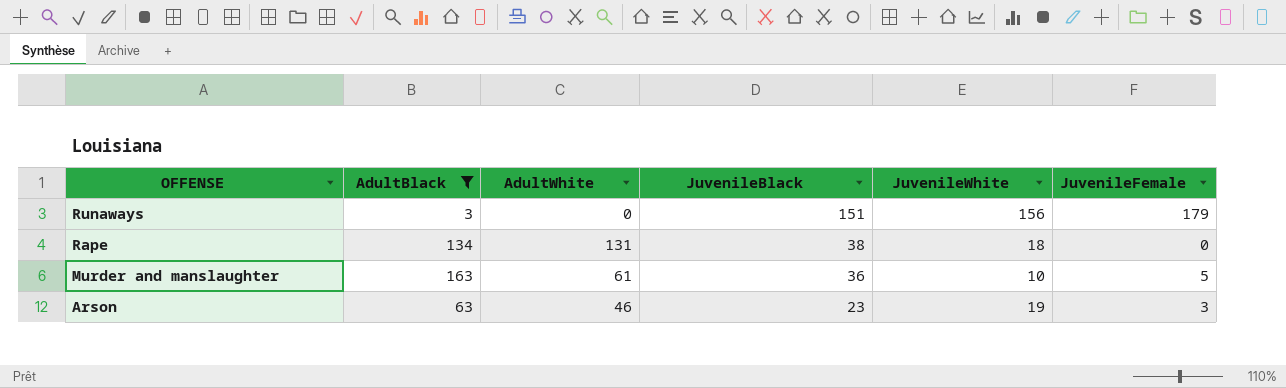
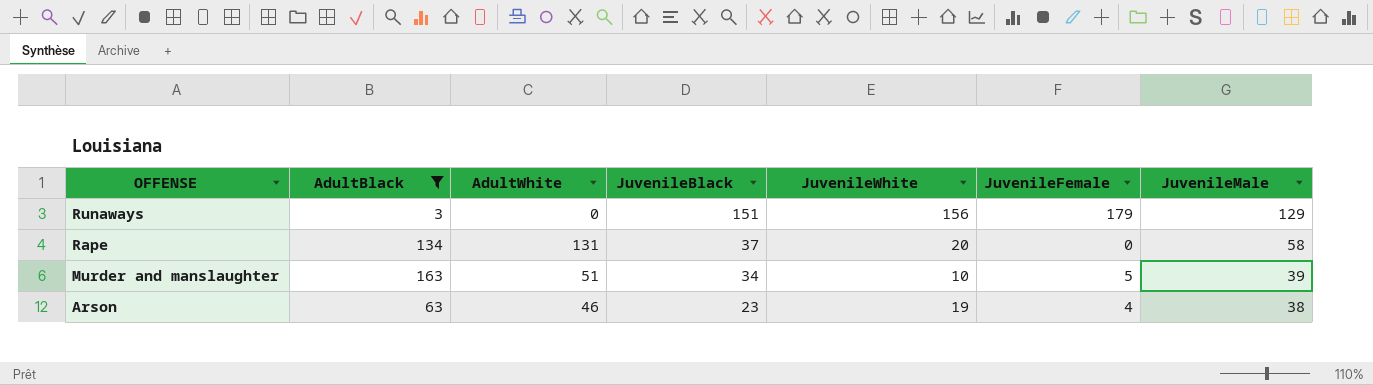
column JuvenileMale | position: none -> 7
Rape | JuvenileBlack: 38 -> 37
Rape | JuvenileWhite: 18 -> 20
Murder and manslaughter | AdultWhite: 61 -> 51
Murder and manslaughter | JuvenileBlack: 36 -> 34
Arson | JuvenileFemale: 3 -> 4

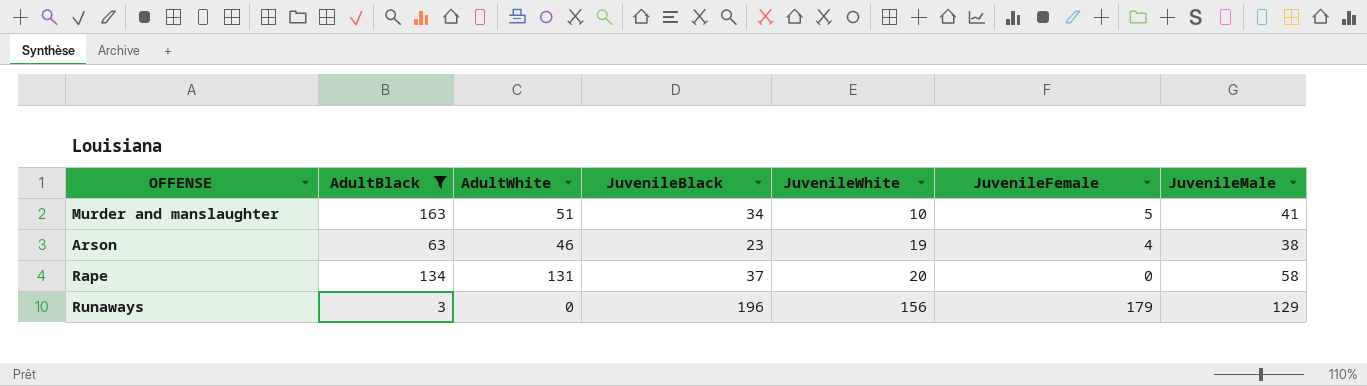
row order: OFFENSE descending -> JuvenileWhite ascending
Murder and manslaughter | JuvenileMale: 39 -> 41
Runaways | JuvenileBlack: 151 -> 196

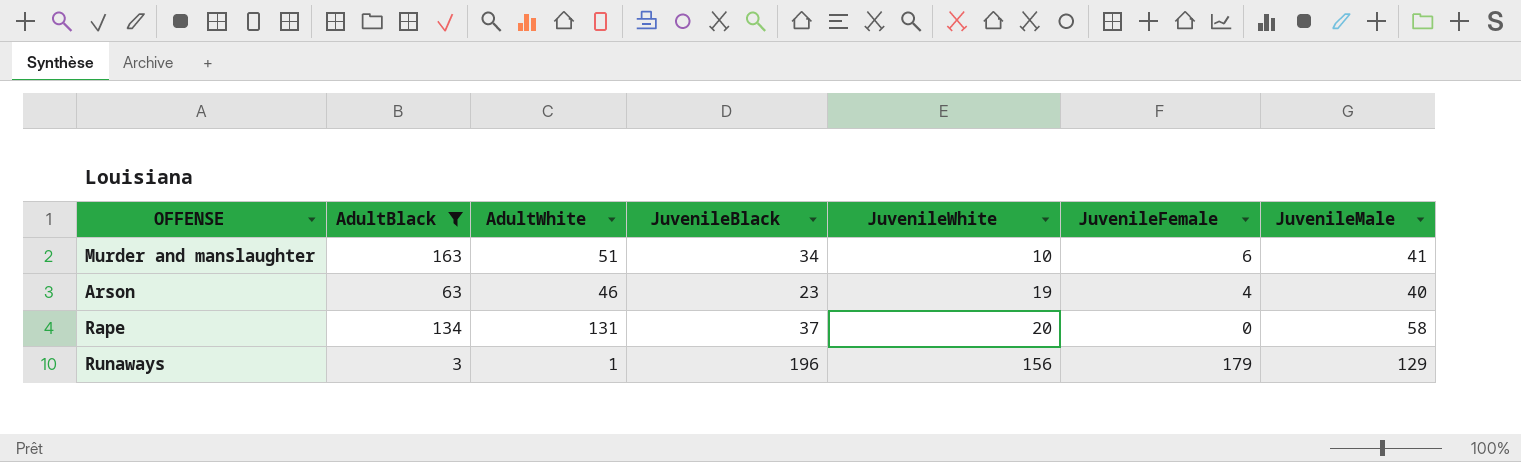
Murder and manslaughter | JuvenileFemale: 5 -> 6
Arson | JuvenileMale: 38 -> 40
Runaways | AdultWhite: 0 -> 1

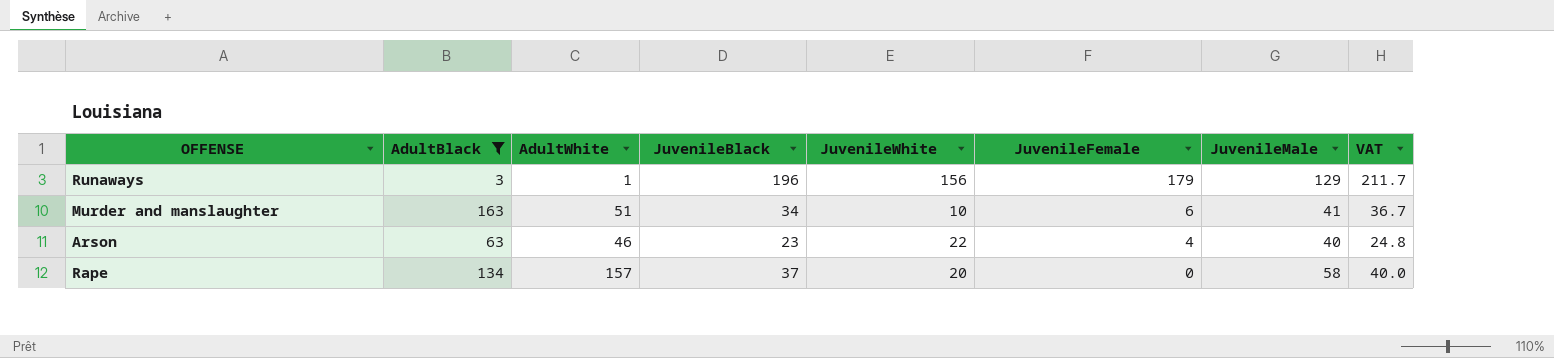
row order: JuvenileWhite ascending -> JuvenileFemale descending
column VAT | formula: none -> [JuvenileBlack] * 1.08
Arson | JuvenileWhite: 19 -> 22
Rape | AdultWhite: 131 -> 157

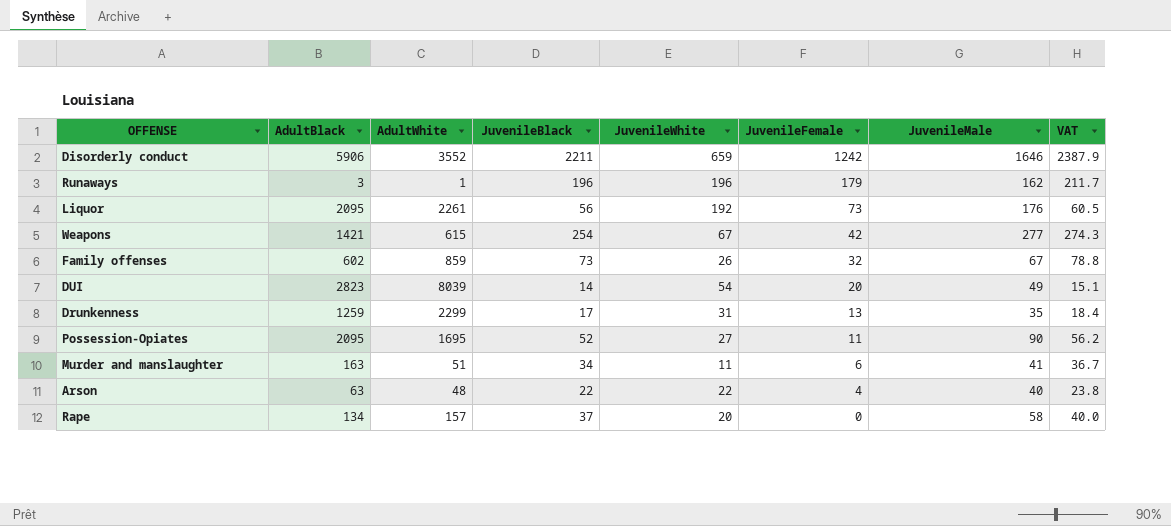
filter: AdultBlack <= 163 -> none
Runaways | JuvenileWhite: 156 -> 196
Runaways | JuvenileMale: 129 -> 162
Murder and manslaughter | JuvenileWhite: 10 -> 11
Arson | AdultWhite: 46 -> 48
Arson | JuvenileBlack: 23 -> 22
Arson | VAT: 24.8 -> 23.8

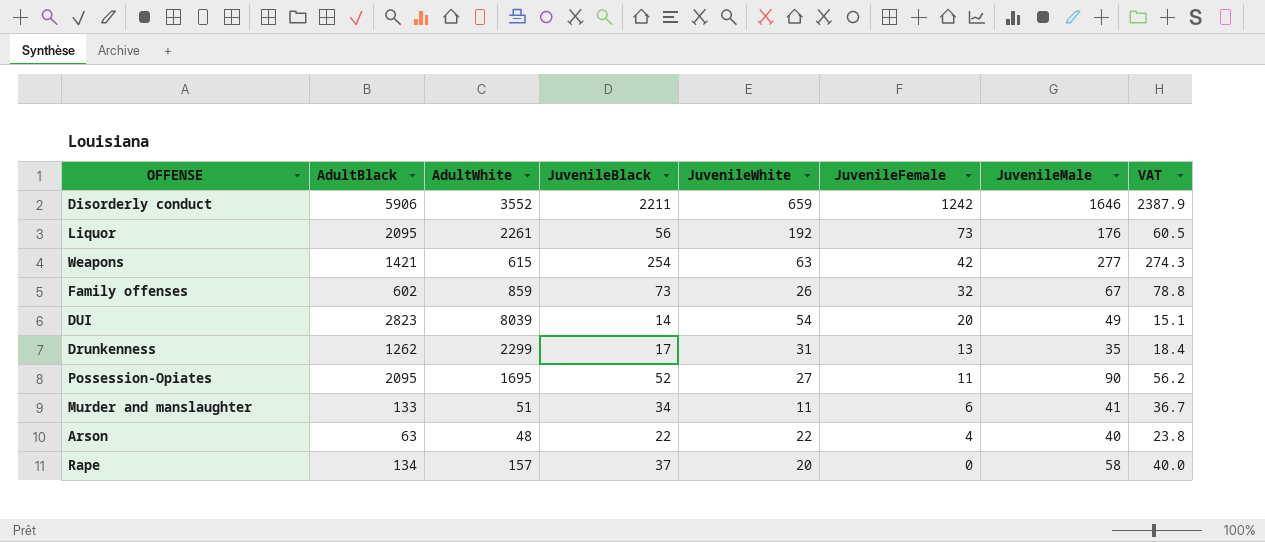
row Runaways: 3 | 1 | 196 | 196 | 179 | 162 | 211.7 -> none
Weapons | JuvenileWhite: 67 -> 63
Drunkenness | AdultBlack: 1259 -> 1262
Murder and manslaughter | AdultBlack: 163 -> 133

